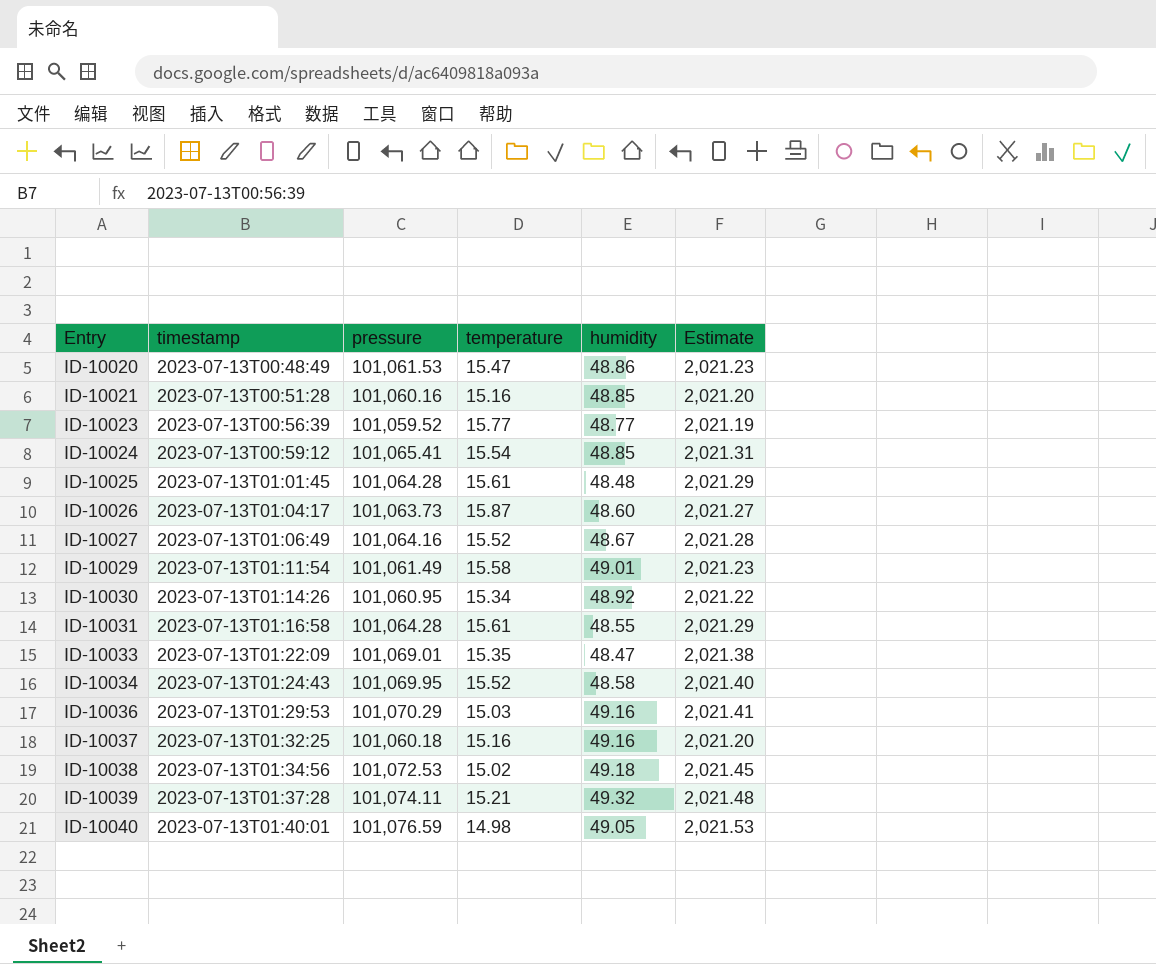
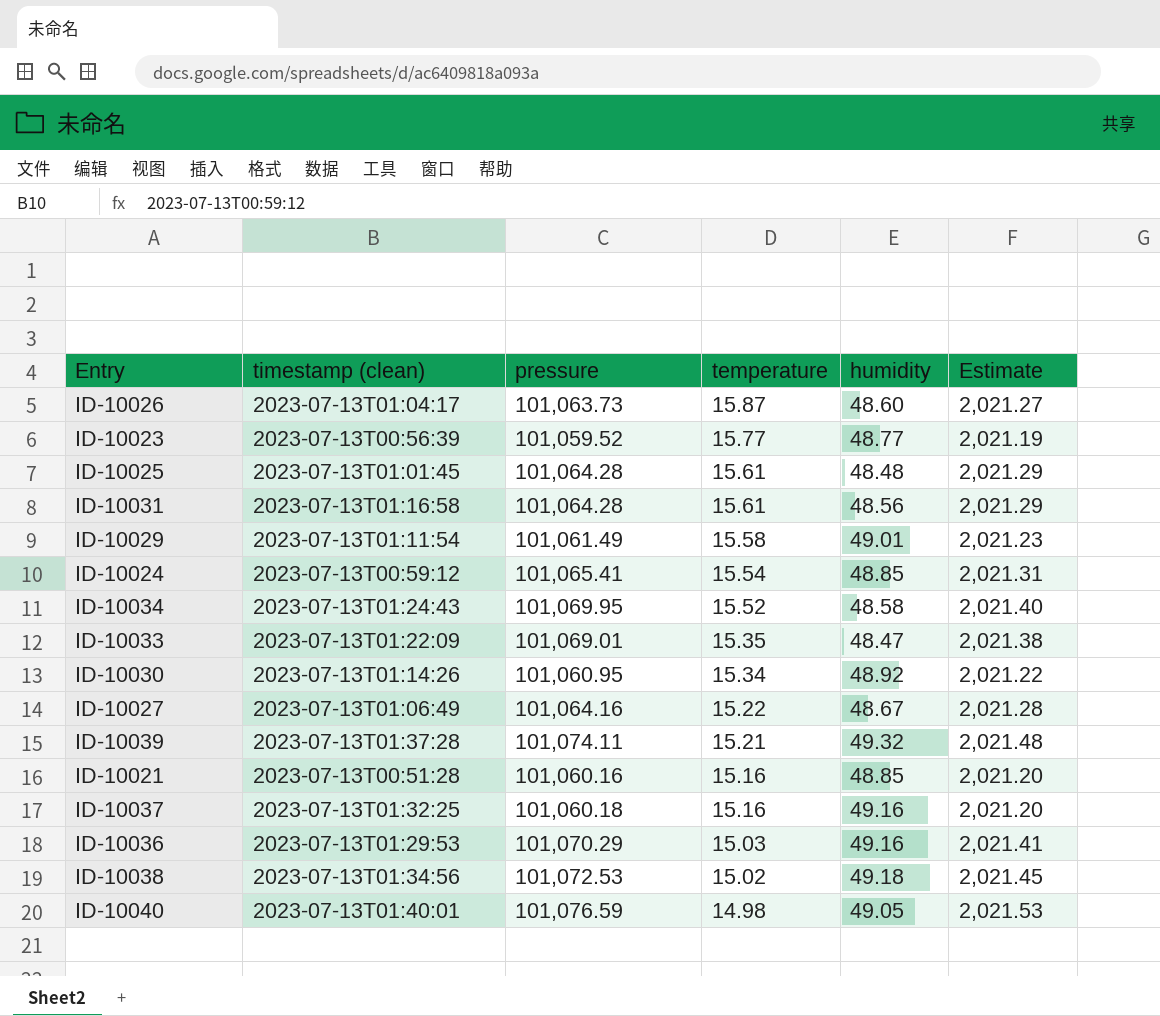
row order: Entry ascending -> temperature descending
column name: timestamp -> timestamp (clean)
row ID-10020: 2023-07-13T00:48:49 | 101,061.53 | 15.47 | 48.86 | 2,021.23 -> none
ID-10031 | humidity: 48.55 -> 48.56
ID-10027 | temperature: 15.52 -> 15.22

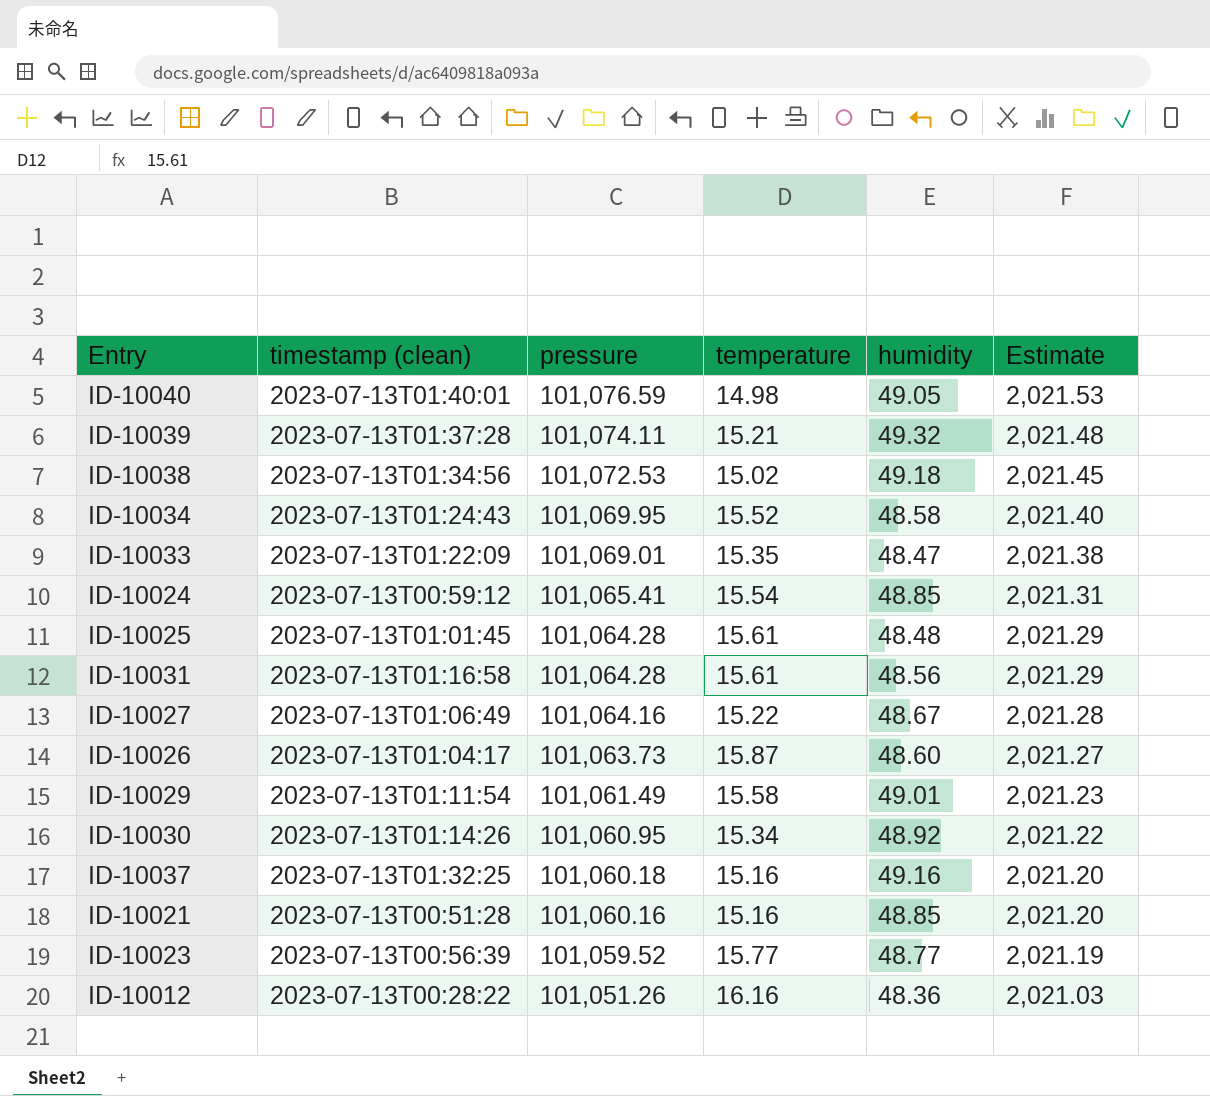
row order: temperature descending -> pressure descending
row ID-10036: 2023-07-13T01:29:53 | 101,070.29 | 15.03 | 49.16 | 2,021.41 -> none
row ID-10012: none -> 2023-07-13T00:28:22 | 101,051.26 | 16.16 | 48.36 | 2,021.03

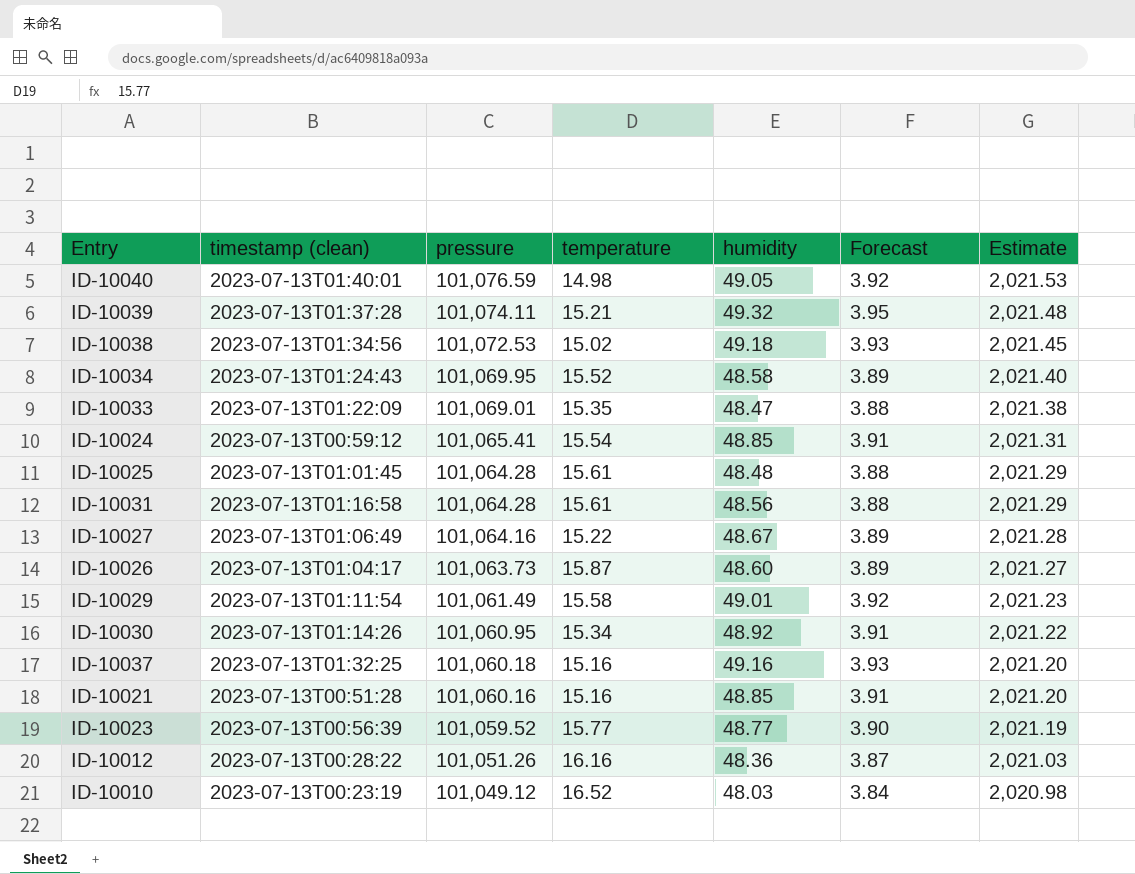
column Forecast | formula: none -> [humidity] * 0.08
row ID-10010: none -> 2023-07-13T00:23:19 | 101,049.12 | 16.52 | 48.03 | 3.84 | 2,020.98

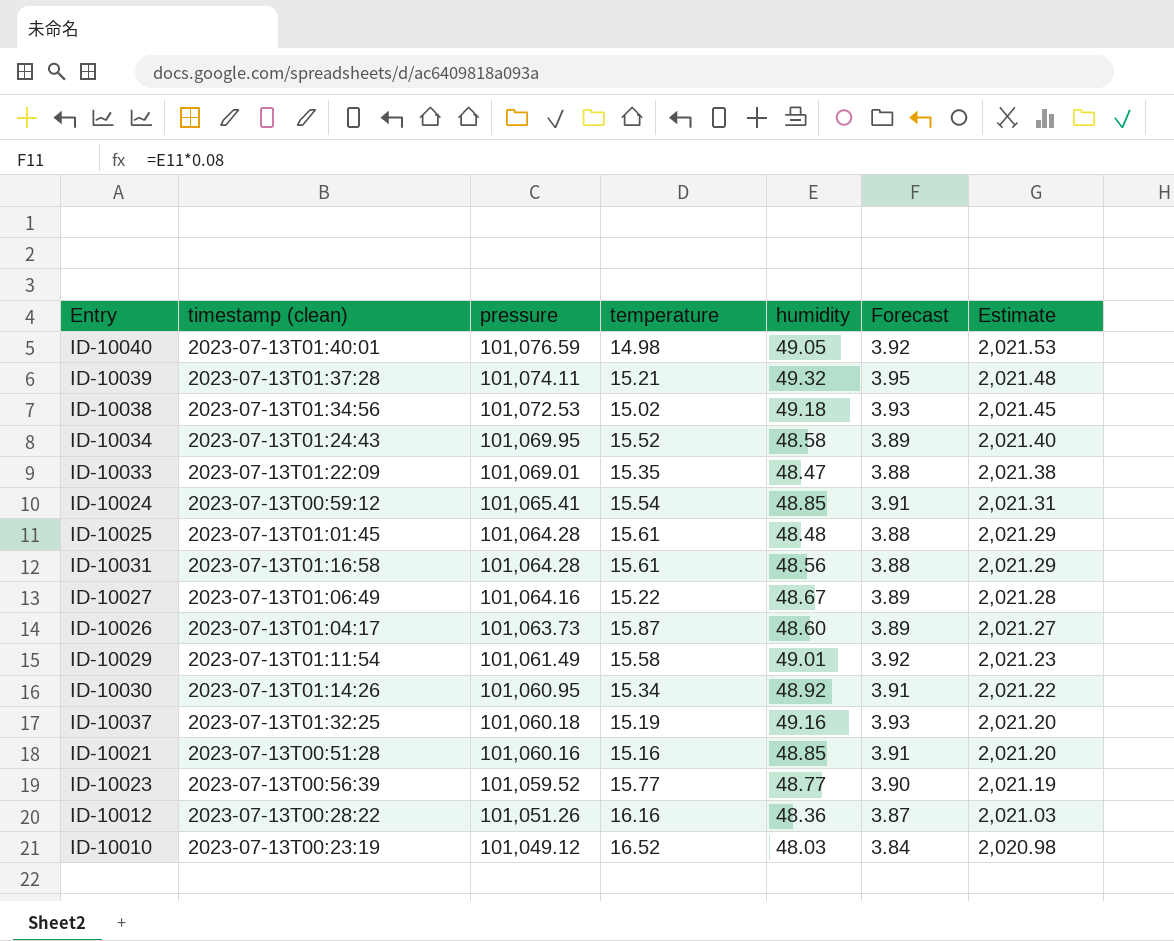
ID-10037 | temperature: 15.16 -> 15.19

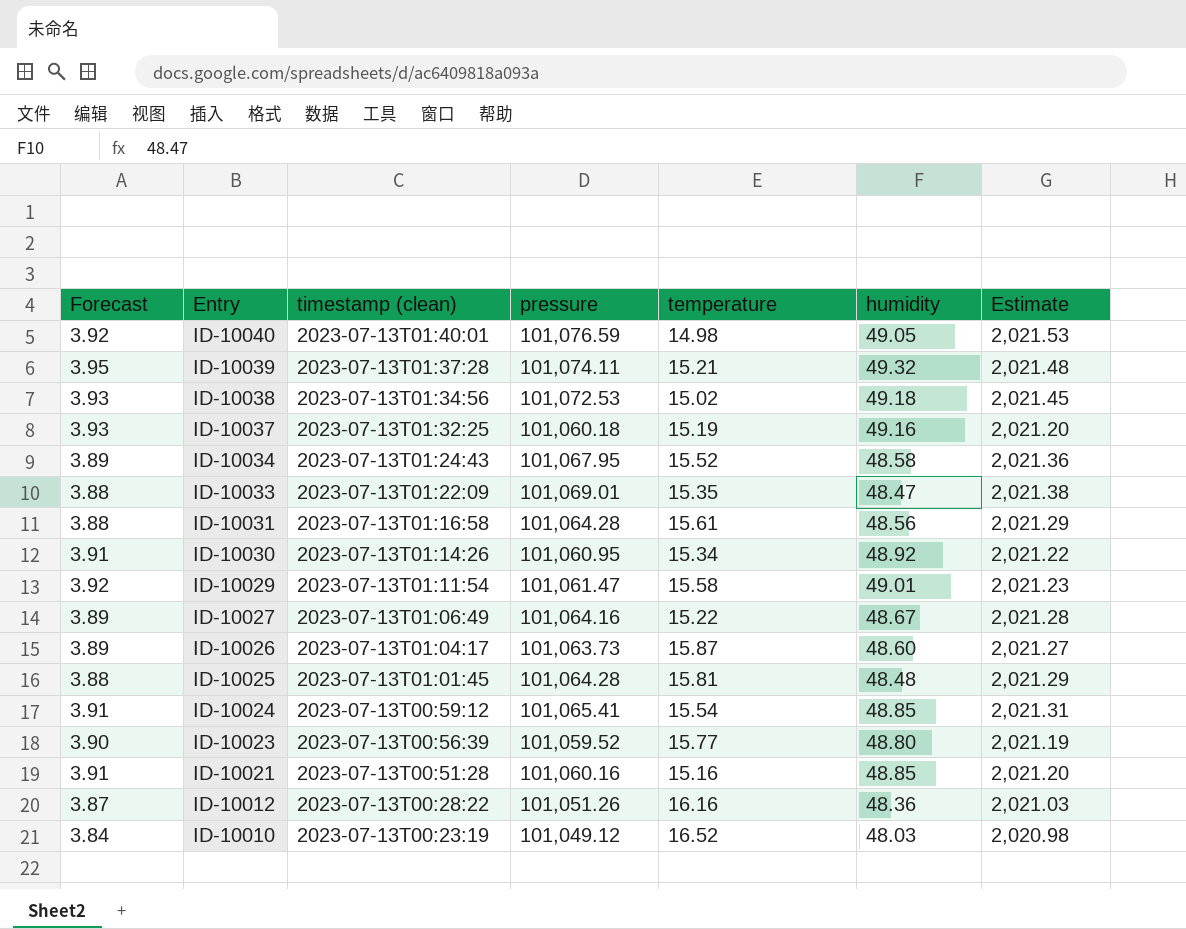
row order: pressure descending -> Entry descending
column Forecast | position: 6 -> 1
ID-10034 | pressure: 101,069.95 -> 101,067.95
ID-10034 | Estimate: 2,021.40 -> 2,021.36
ID-10029 | pressure: 101,061.49 -> 101,061.47
ID-10025 | temperature: 15.61 -> 15.81
ID-10023 | humidity: 48.77 -> 48.80

